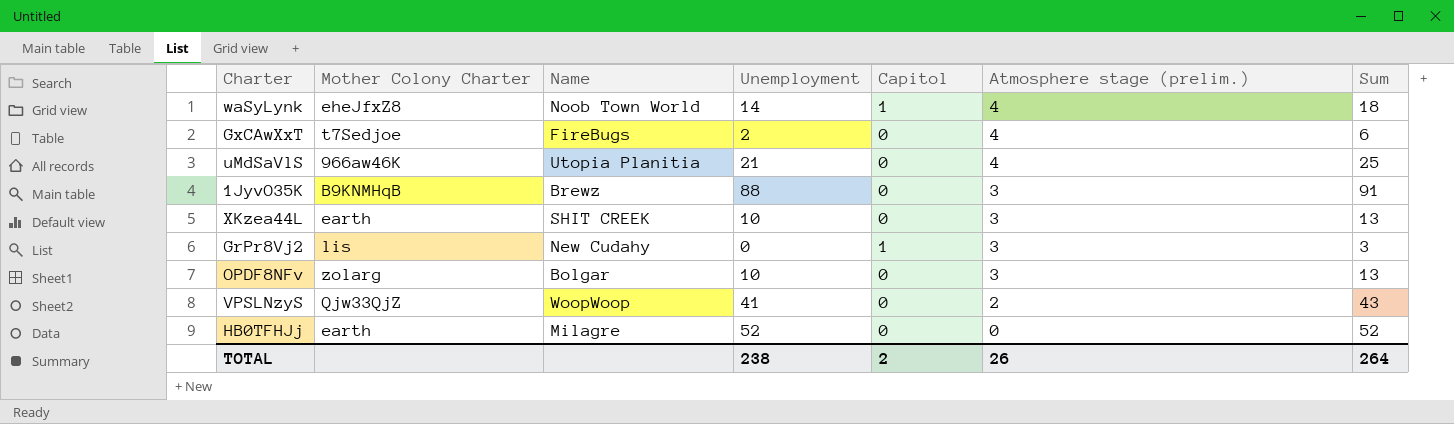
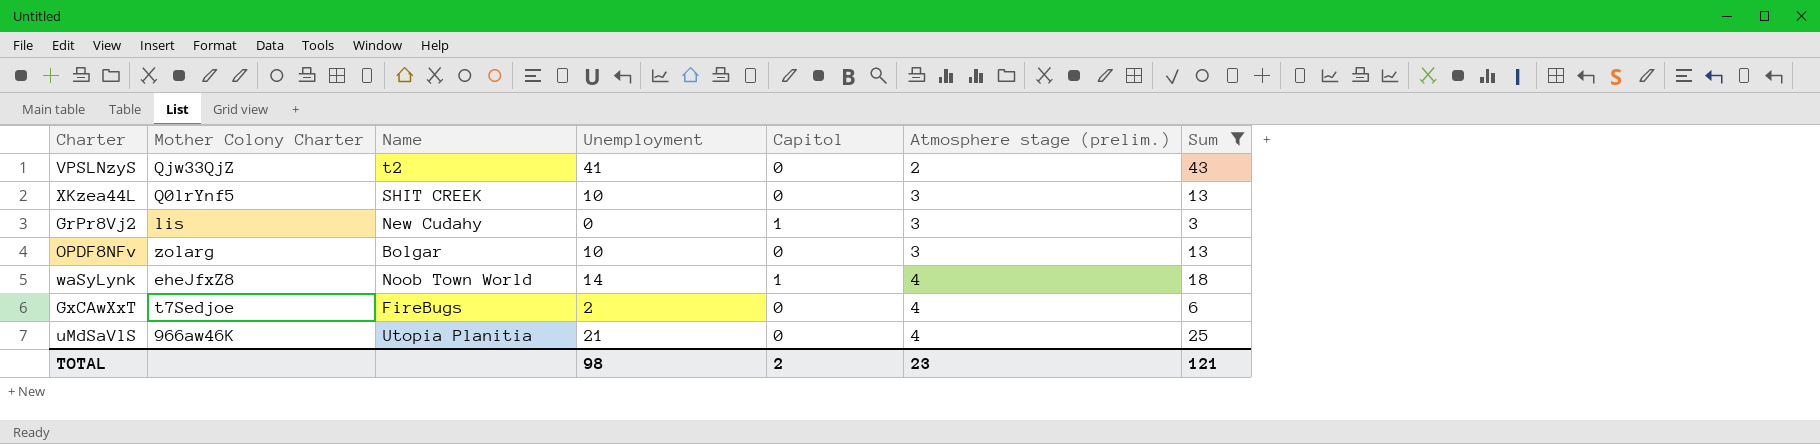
filter: none -> Sum <= 43
row order: Atmosphere stage (prelim.) descending -> Atmosphere stage (prelim.) ascending
VPSLNzyS | Name: WoopWoop -> t2
XKzea44L | Mother Colony Charter: earth -> Q0lrYnf5
TOTAL | Unemployment: 238 -> 98
TOTAL | Atmosphere stage (prelim.): 26 -> 23
TOTAL | Sum: 264 -> 121

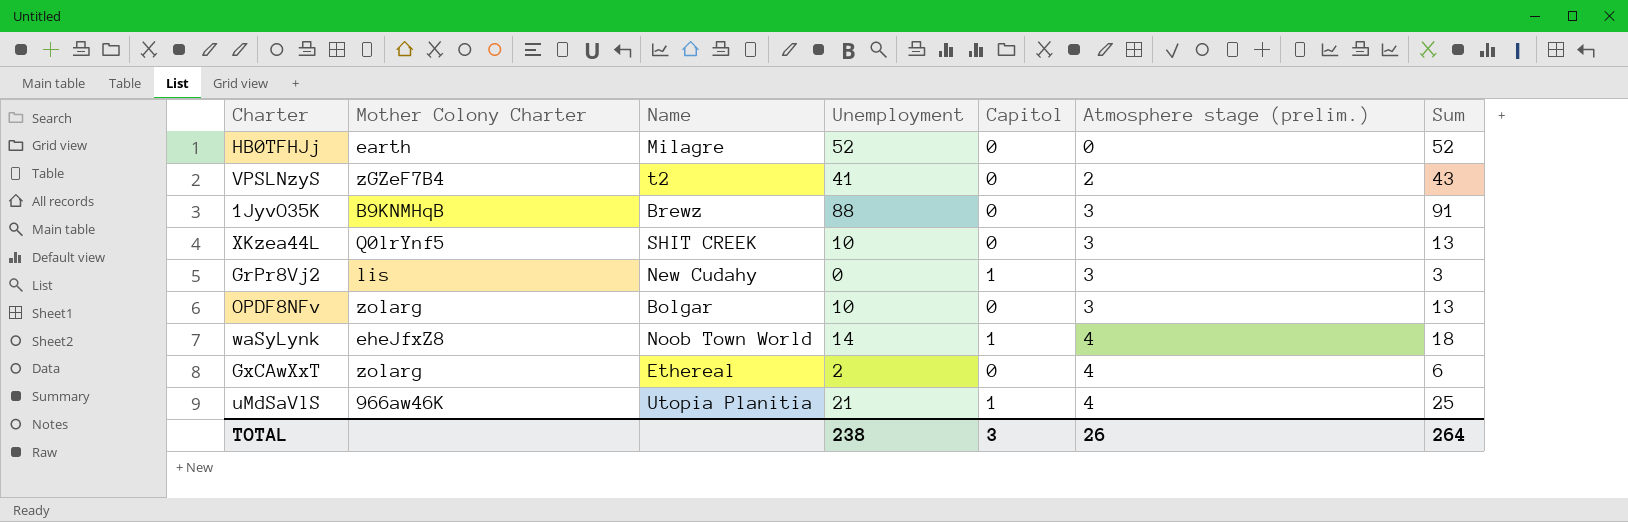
filter: Sum <= 43 -> none
VPSLNzyS | Mother Colony Charter: Qjw33QjZ -> zGZeF7B4
GxCAwXxT | Mother Colony Charter: t7Sedjoe -> zolarg
GxCAwXxT | Name: FireBugs -> Ethereal
uMdSaVlS | Capitol: 0 -> 1
TOTAL | Unemployment: 98 -> 238
TOTAL | Capitol: 2 -> 3
TOTAL | Atmosphere stage (prelim.): 23 -> 26
TOTAL | Sum: 121 -> 264

